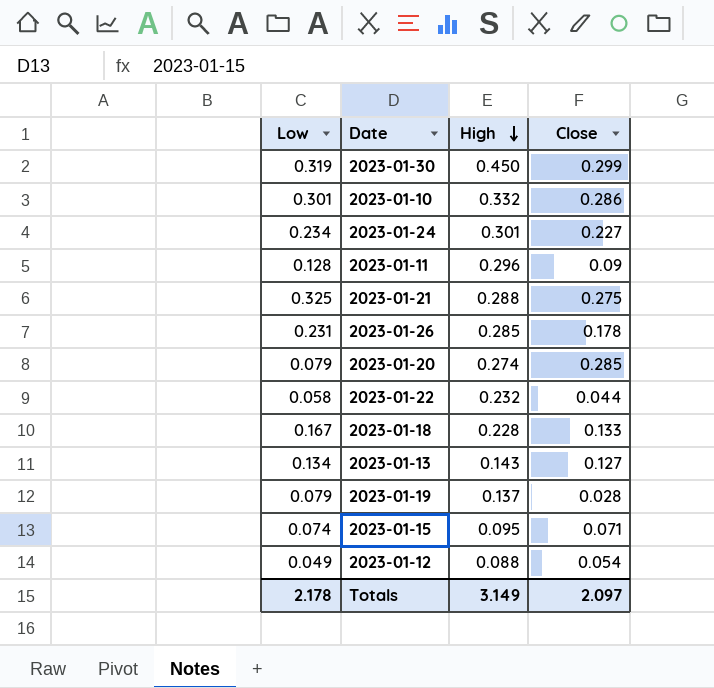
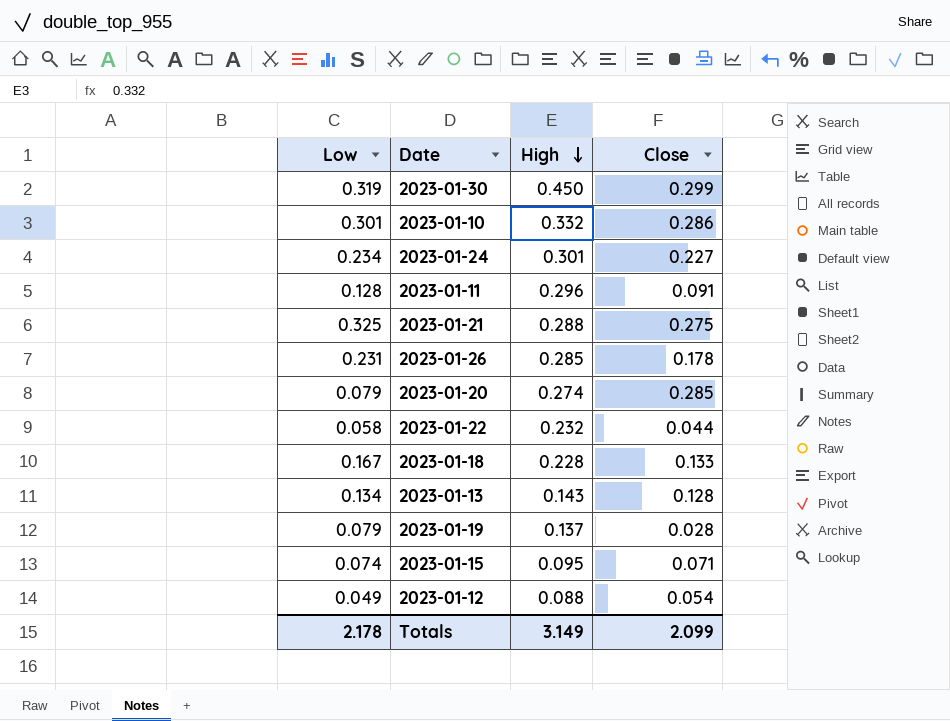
2023-01-11 | Close: 0.09 -> 0.091
2023-01-13 | Close: 0.127 -> 0.128
Totals | Close: 2.097 -> 2.099

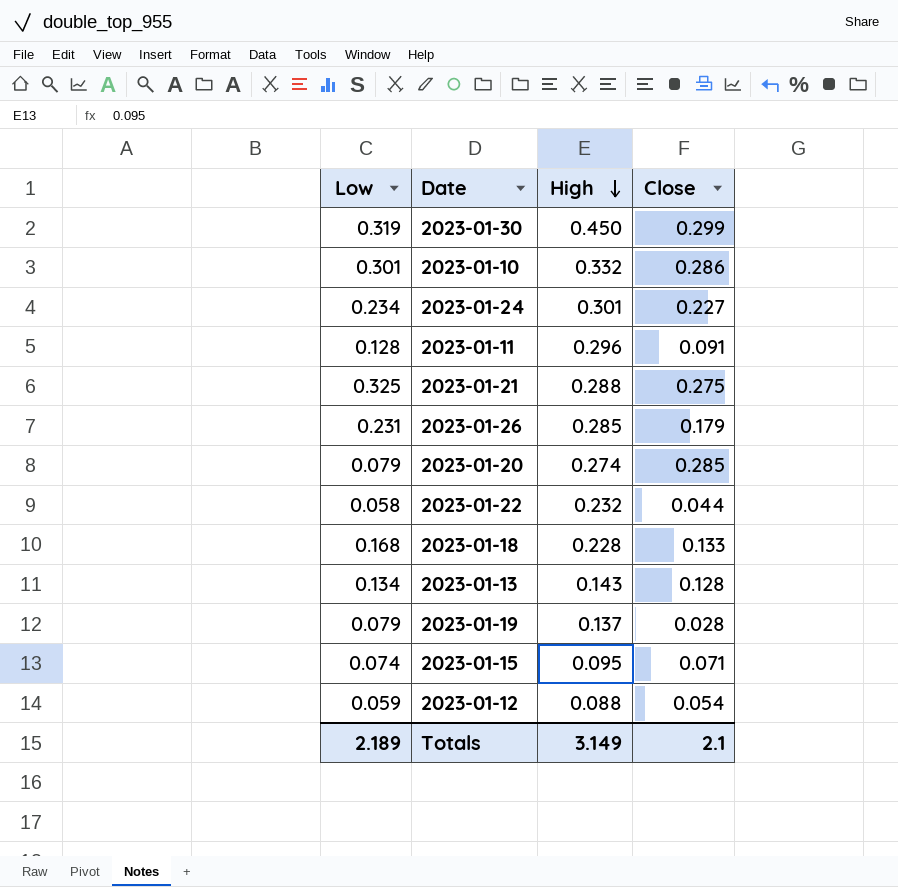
2023-01-26 | Close: 0.178 -> 0.179
2023-01-18 | Low: 0.167 -> 0.168
2023-01-12 | Low: 0.049 -> 0.059
Totals | Low: 2.178 -> 2.189
Totals | Close: 2.099 -> 2.1

